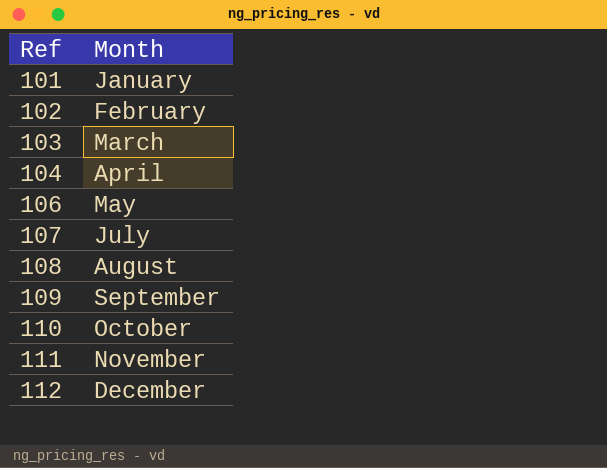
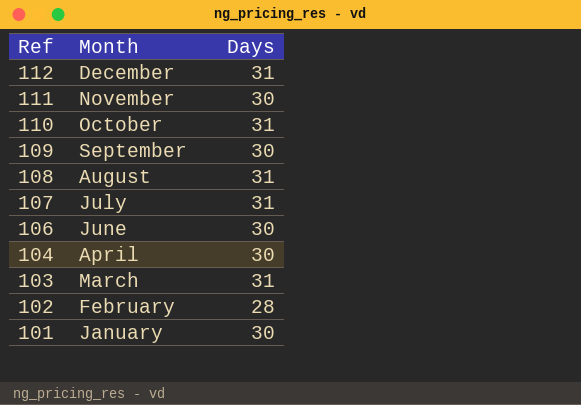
row order: Ref ascending -> Ref descending
column Days | position: none -> 3
106 | Month: May -> June

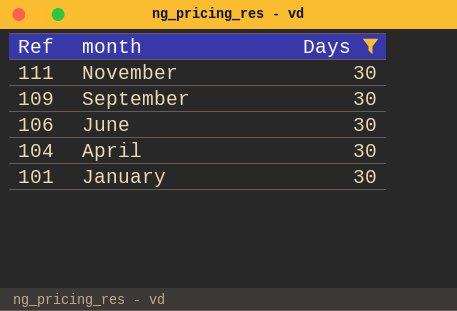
filter: none -> Days = 30
column name: Month -> month

